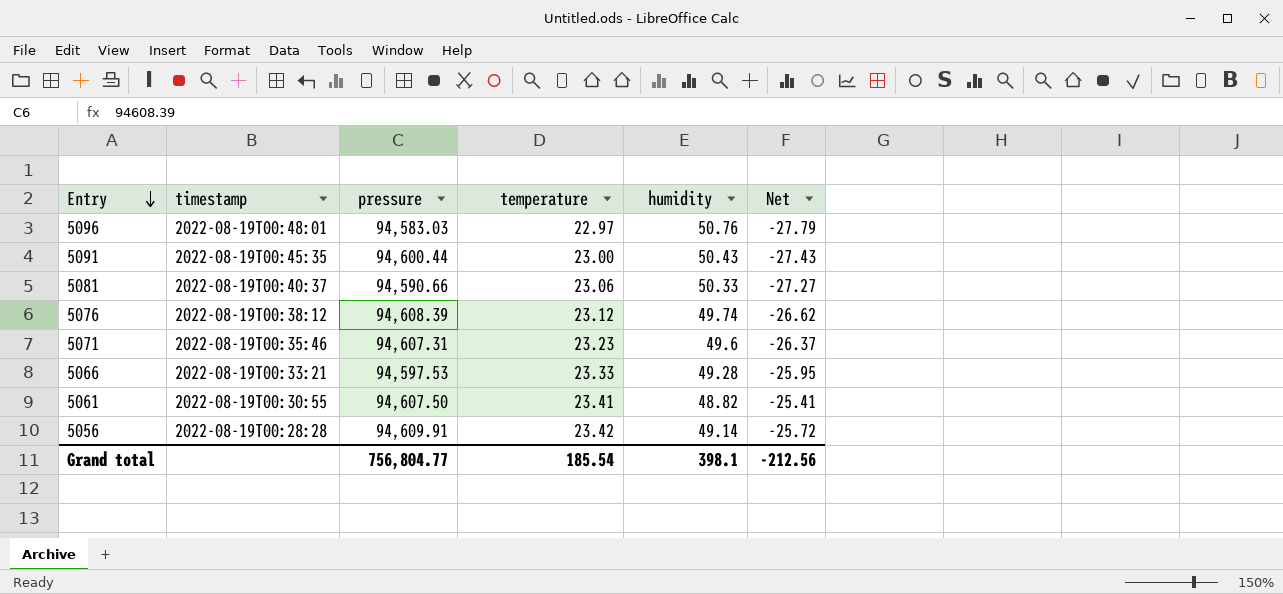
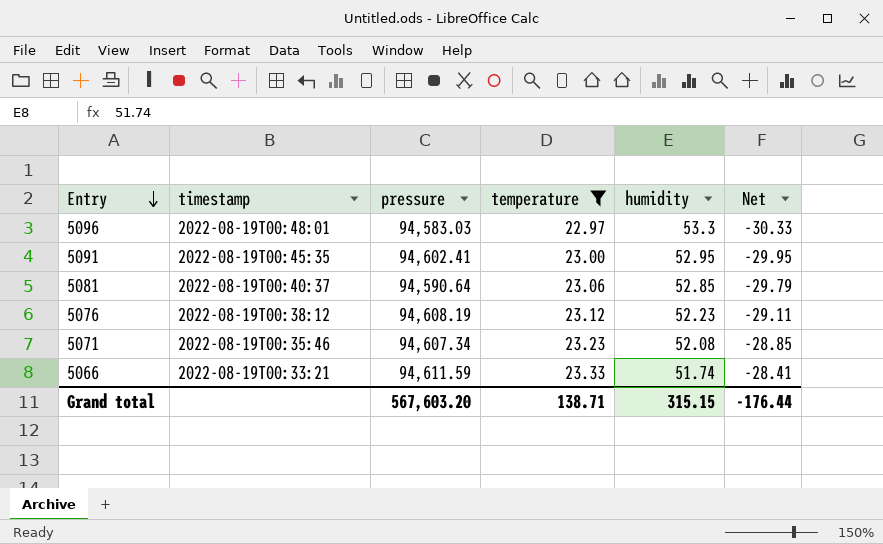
filter: none -> temperature <= 23.33
5096 | humidity: 50.76 -> 53.3
5096 | Net: -27.79 -> -30.33
5091 | pressure: 94,600.44 -> 94,602.41
5091 | humidity: 50.43 -> 52.95
5091 | Net: -27.43 -> -29.95
5081 | pressure: 94,590.66 -> 94,590.64
5081 | humidity: 50.33 -> 52.85
5081 | Net: -27.27 -> -29.79
5076 | pressure: 94,608.39 -> 94,608.19
5076 | humidity: 49.74 -> 52.23
5076 | Net: -26.62 -> -29.11
5071 | pressure: 94,607.31 -> 94,607.34
5071 | humidity: 49.6 -> 52.08
5071 | Net: -26.37 -> -28.85
5066 | pressure: 94,597.53 -> 94,611.59
5066 | humidity: 49.28 -> 51.74
5066 | Net: -25.95 -> -28.41
Grand total | pressure: 756,804.77 -> 567,603.20
Grand total | temperature: 185.54 -> 138.71
Grand total | humidity: 398.1 -> 315.15
Grand total | Net: -212.56 -> -176.44

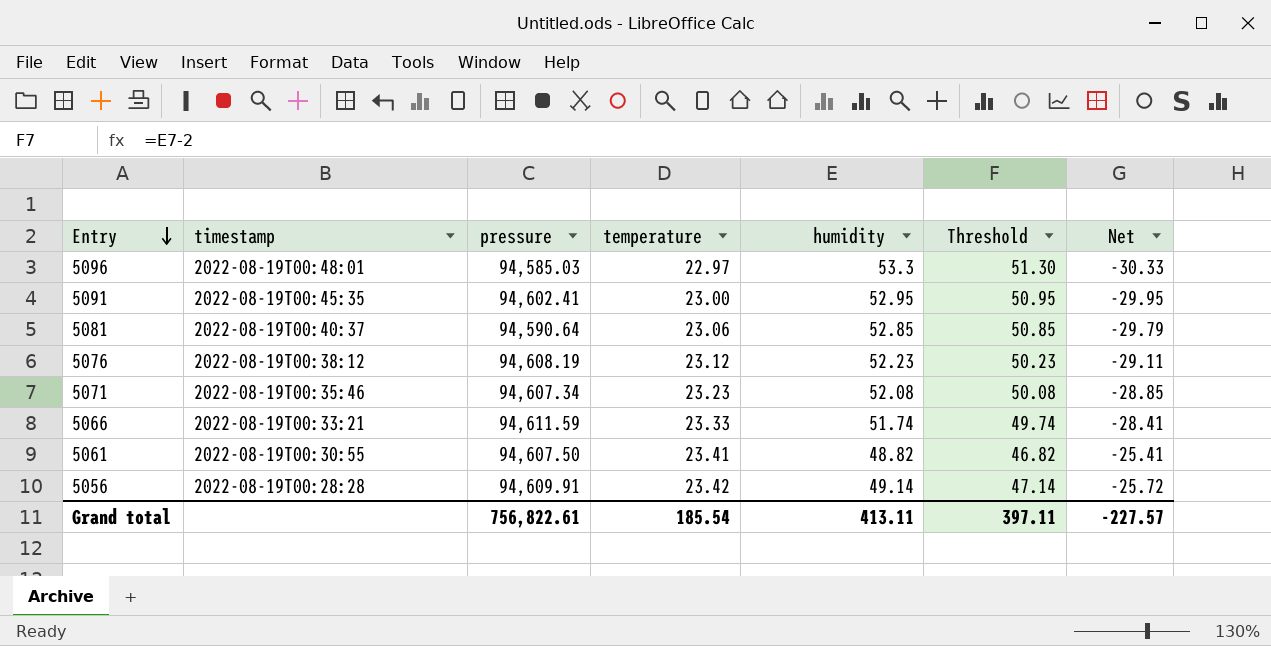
filter: temperature <= 23.33 -> none
column Threshold | formula: none -> [humidity] - 2
5096 | pressure: 94,583.03 -> 94,585.03
Grand total | pressure: 567,603.20 -> 756,822.61
Grand total | temperature: 138.71 -> 185.54
Grand total | humidity: 315.15 -> 413.11
Grand total | Net: -176.44 -> -227.57

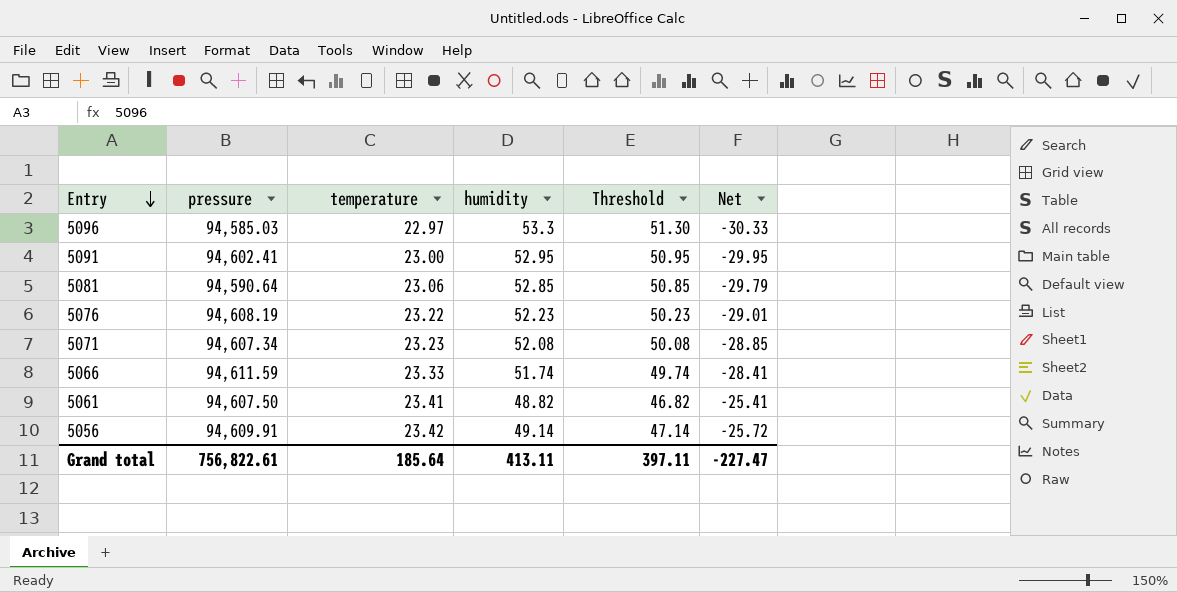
column timestamp | position: 2 -> none
5076 | temperature: 23.12 -> 23.22
5076 | Net: -29.11 -> -29.01
Grand total | temperature: 185.54 -> 185.64
Grand total | Net: -227.57 -> -227.47

